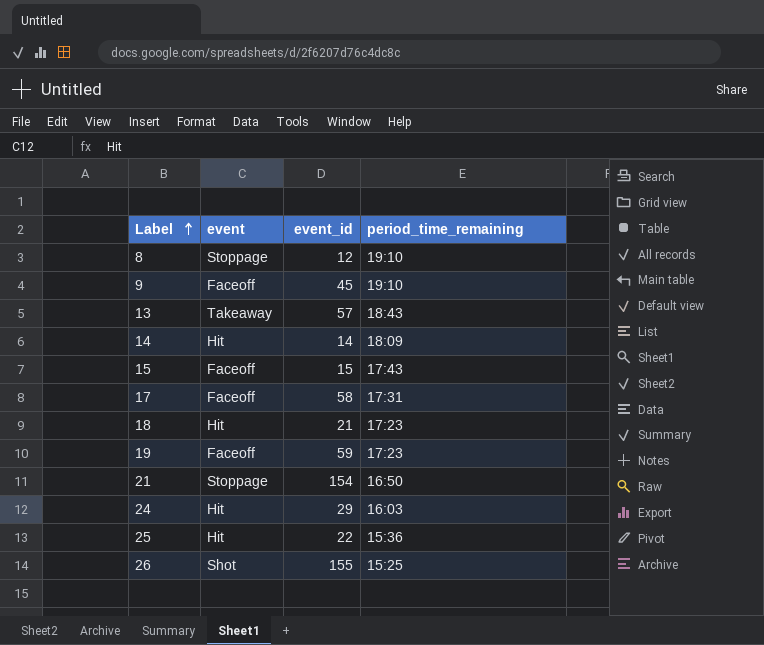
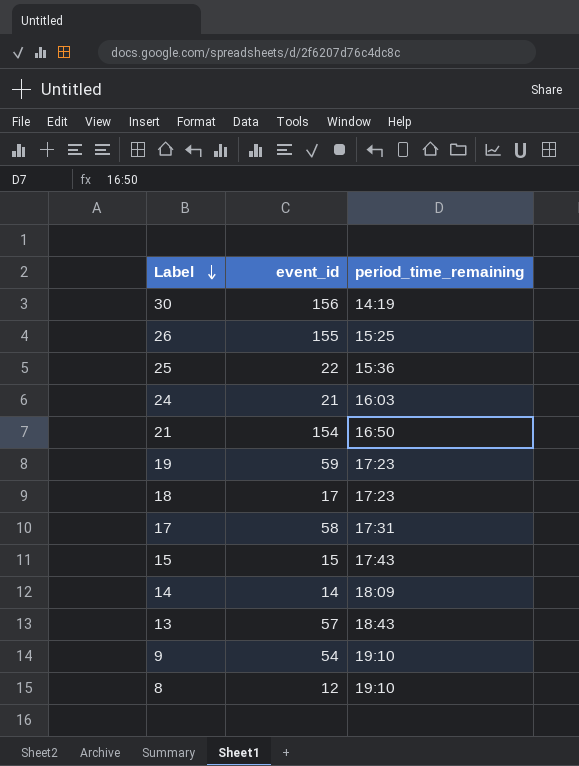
row order: Label ascending -> Label descending
column event | position: 2 -> none
row 30: none -> 156 | 14:19
24 | event_id: 29 -> 21
18 | event_id: 21 -> 17
9 | event_id: 45 -> 54

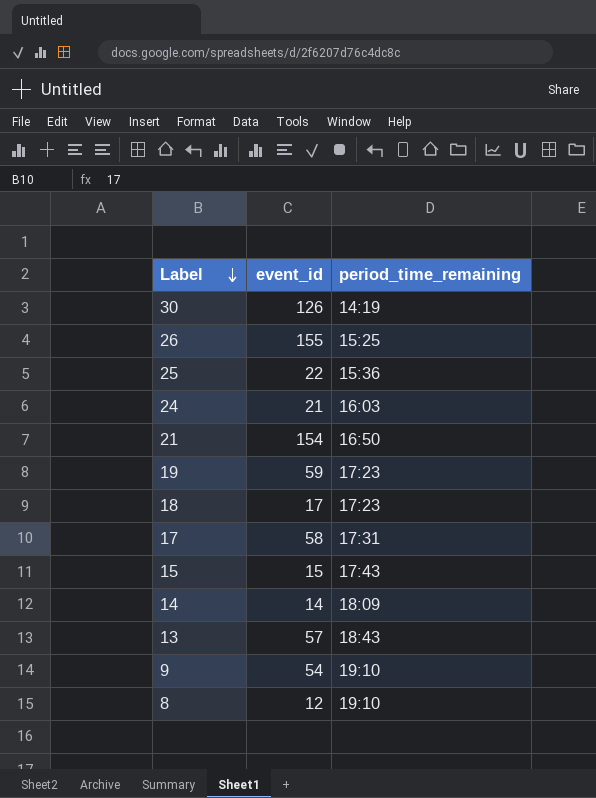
30 | event_id: 156 -> 126

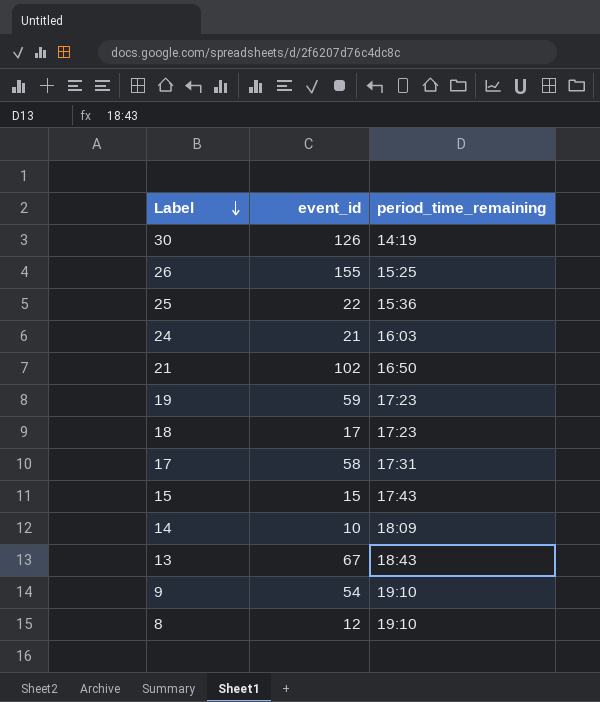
21 | event_id: 154 -> 102
14 | event_id: 14 -> 10
13 | event_id: 57 -> 67

